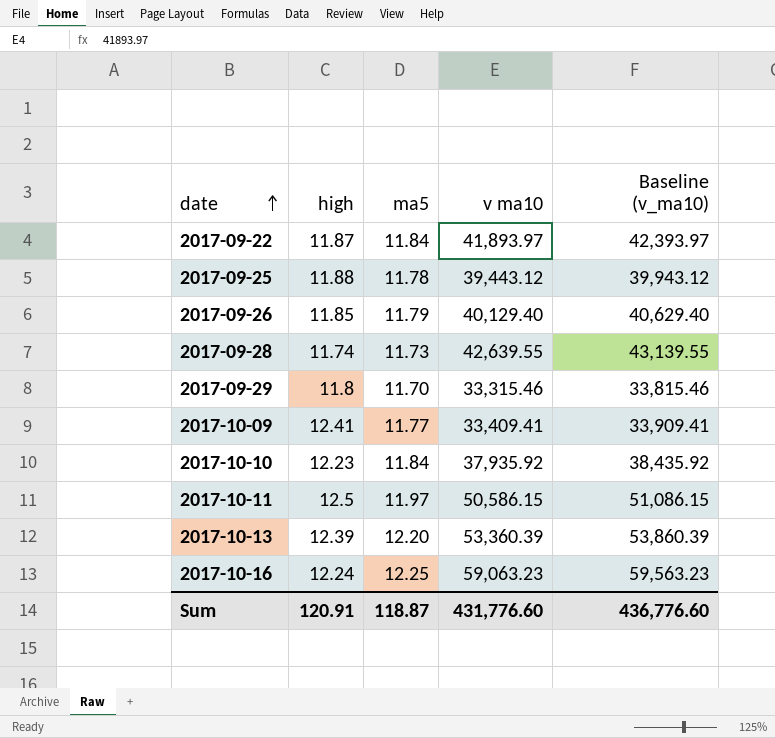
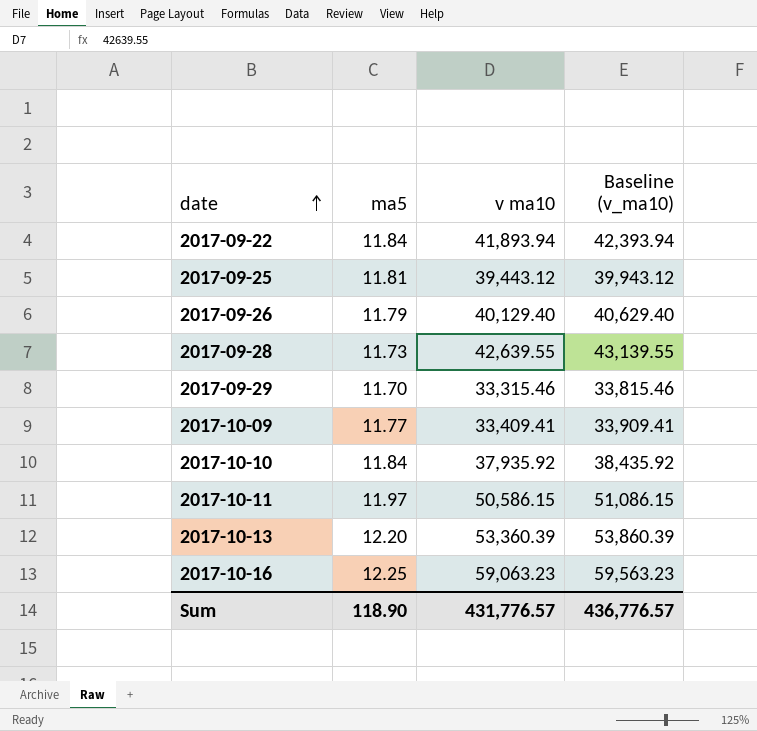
column high | position: 2 -> none
2017-09-22 | v ma10: 41,893.97 -> 41,893.94
2017-09-22 | Baseline (v_ma10): 42,393.97 -> 42,393.94
2017-09-25 | ma5: 11.78 -> 11.81
Sum | ma5: 118.87 -> 118.90
Sum | v ma10: 431,776.60 -> 431,776.57
Sum | Baseline (v_ma10): 436,776.60 -> 436,776.57

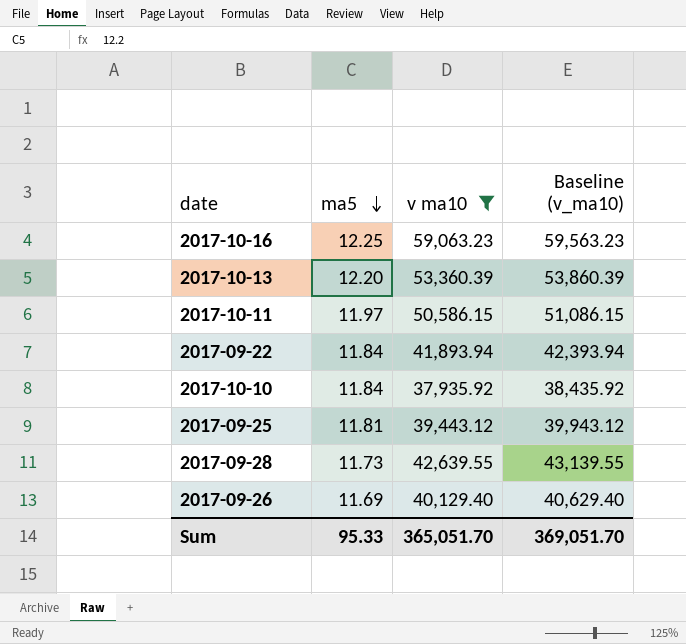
filter: none -> v ma10 >= 37,935.92
row order: date ascending -> ma5 descending
2017-09-26 | ma5: 11.79 -> 11.69
Sum | ma5: 118.90 -> 95.33
Sum | v ma10: 431,776.57 -> 365,051.70
Sum | Baseline (v_ma10): 436,776.57 -> 369,051.70

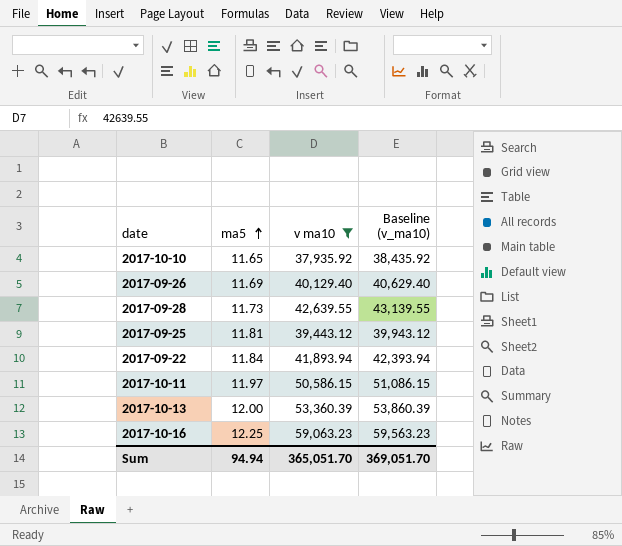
row order: ma5 descending -> ma5 ascending
2017-10-10 | ma5: 11.84 -> 11.65
2017-10-13 | ma5: 12.20 -> 12.00
Sum | ma5: 95.33 -> 94.94

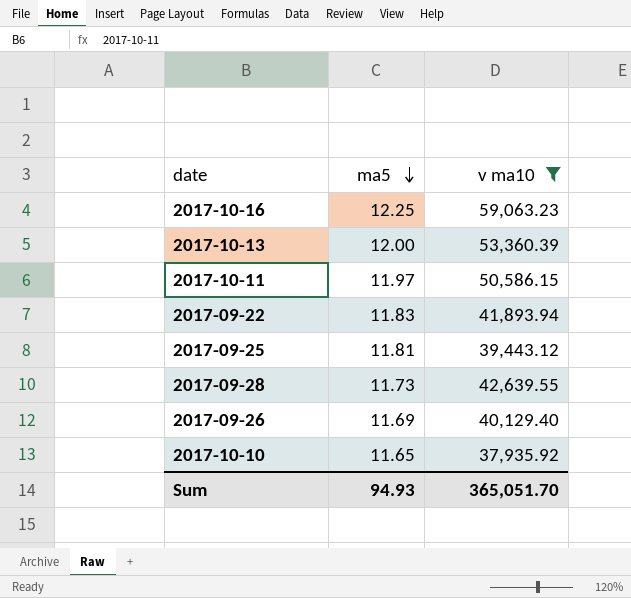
row order: ma5 ascending -> ma5 descending
column Baseline (v_ma10) | formula: [v ma10] + 500 -> none
2017-09-22 | ma5: 11.84 -> 11.83
Sum | ma5: 94.94 -> 94.93

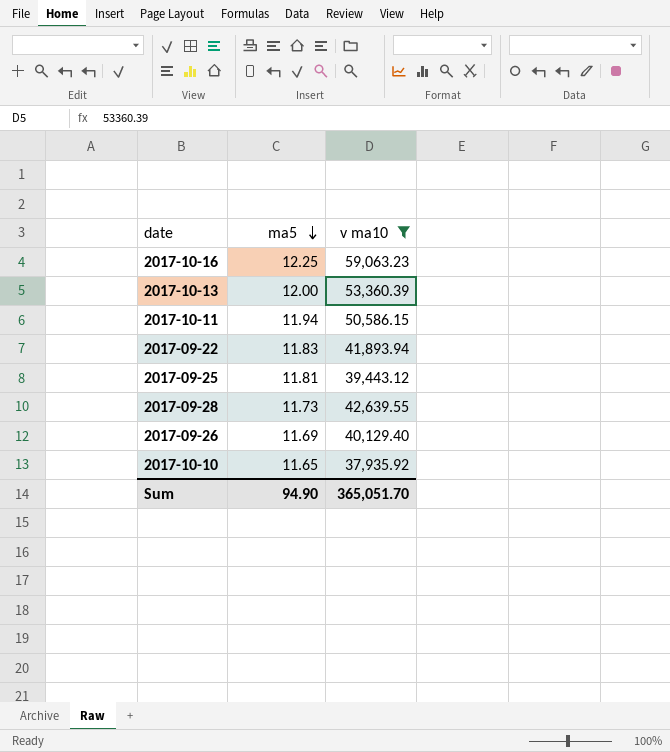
2017-10-11 | ma5: 11.97 -> 11.94
Sum | ma5: 94.93 -> 94.90

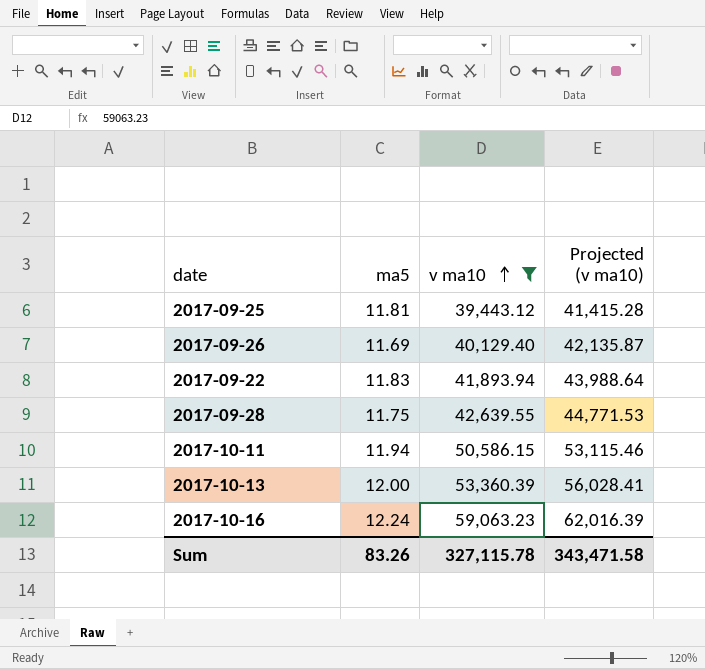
row order: ma5 descending -> v ma10 ascending
column Projected (v ma10) | formula: none -> [v ma10] * 1.05
row 2017-10-10: 11.65 | 37,935.92 -> none
2017-09-28 | ma5: 11.73 -> 11.75
2017-10-16 | ma5: 12.25 -> 12.24
Sum | ma5: 94.90 -> 83.26
Sum | v ma10: 365,051.70 -> 327,115.78

